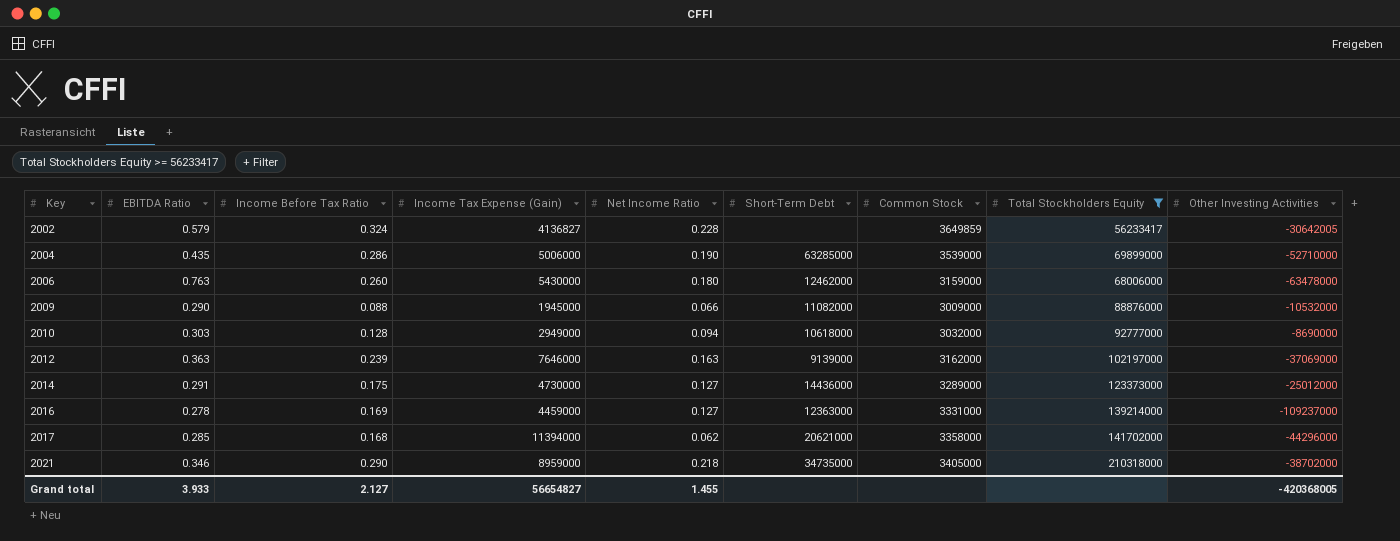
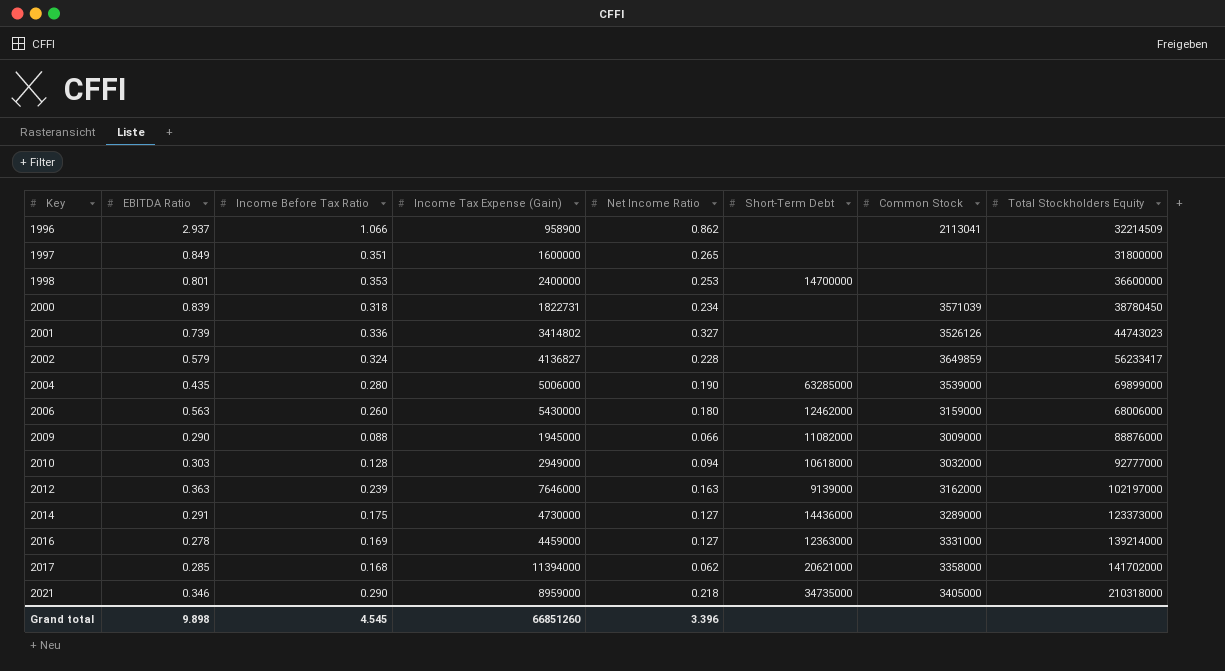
filter: Total Stockholders Equity >= 56233417 -> none
column Other Investing Activities | position: 9 -> none
2004 | Income Before Tax Ratio: 0.286 -> 0.280
2006 | EBITDA Ratio: 0.763 -> 0.563
Grand total | EBITDA Ratio: 3.933 -> 9.898
Grand total | Income Before Tax Ratio: 2.127 -> 4.545
Grand total | Income Tax Expense (Gain): 56654827 -> 66851260
Grand total | Net Income Ratio: 1.455 -> 3.396

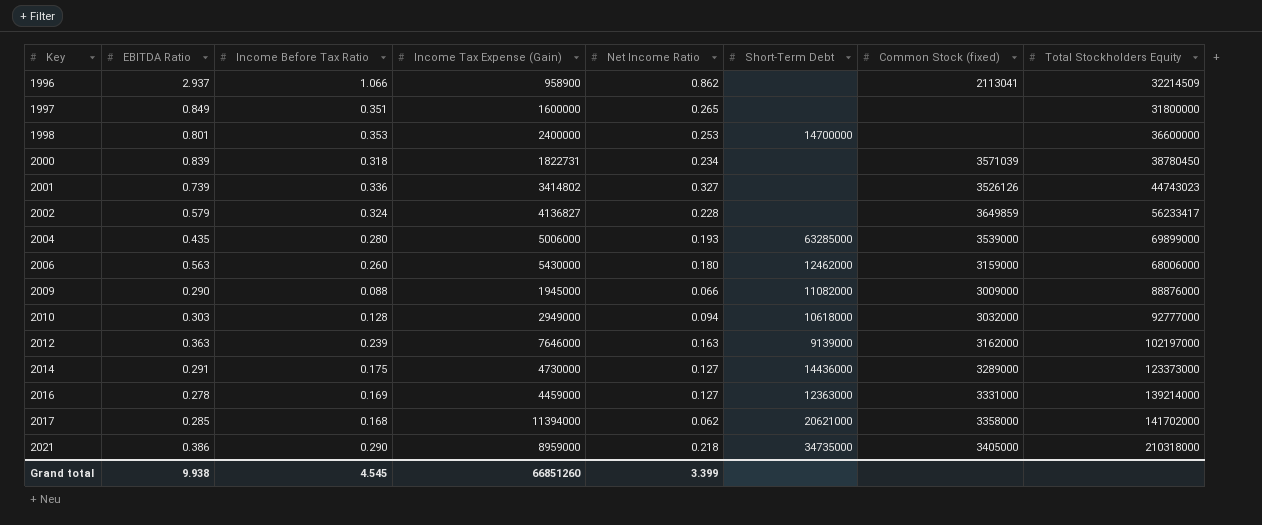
column name: Common Stock -> Common Stock (fixed)
2004 | Net Income Ratio: 0.190 -> 0.193
2021 | EBITDA Ratio: 0.346 -> 0.386
Grand total | EBITDA Ratio: 9.898 -> 9.938
Grand total | Net Income Ratio: 3.396 -> 3.399

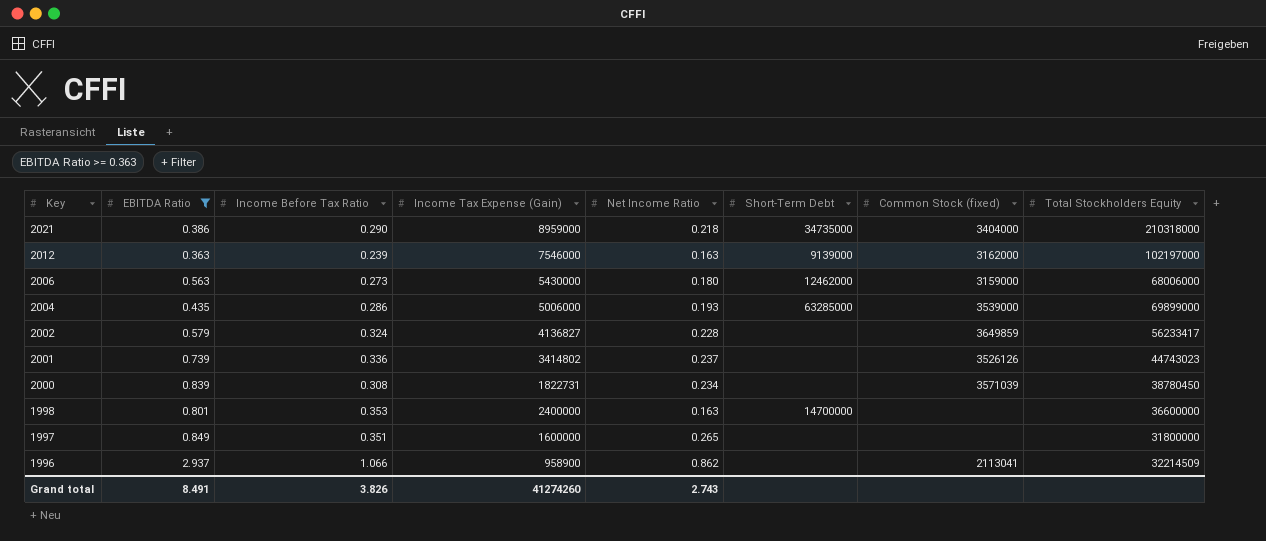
filter: none -> EBITDA Ratio >= 0.363
row order: Key ascending -> Key descending
2021 | Common Stock (fixed): 3405000 -> 3404000
2012 | Income Tax Expense (Gain): 7646000 -> 7546000
2006 | Income Before Tax Ratio: 0.260 -> 0.273
2004 | Income Before Tax Ratio: 0.280 -> 0.286
2001 | Net Income Ratio: 0.327 -> 0.237
2000 | Income Before Tax Ratio: 0.318 -> 0.308
1998 | Net Income Ratio: 0.253 -> 0.163
Grand total | EBITDA Ratio: 9.938 -> 8.491
Grand total | Income Before Tax Ratio: 4.545 -> 3.826
Grand total | Income Tax Expense (Gain): 66851260 -> 41274260
Grand total | Net Income Ratio: 3.399 -> 2.743

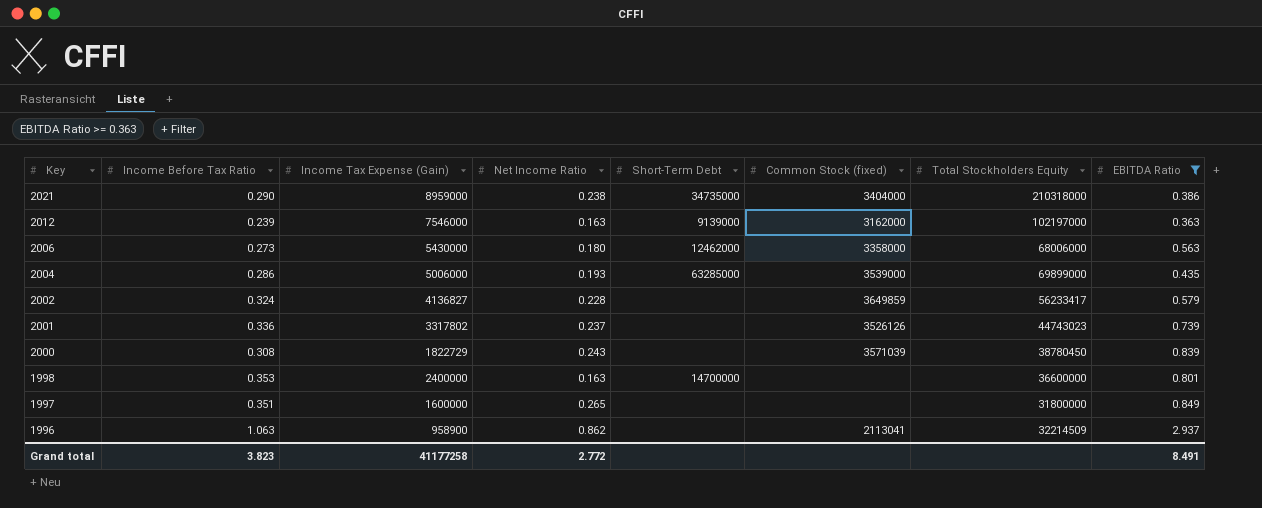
column EBITDA Ratio | position: 2 -> 8
2021 | Net Income Ratio: 0.218 -> 0.238
2006 | Common Stock (fixed): 3159000 -> 3358000
2001 | Income Tax Expense (Gain): 3414802 -> 3317802
2000 | Income Tax Expense (Gain): 1822731 -> 1822729
2000 | Net Income Ratio: 0.234 -> 0.243
1996 | Income Before Tax Ratio: 1.066 -> 1.063
Grand total | Income Before Tax Ratio: 3.826 -> 3.823
Grand total | Income Tax Expense (Gain): 41274260 -> 41177258
Grand total | Net Income Ratio: 2.743 -> 2.772

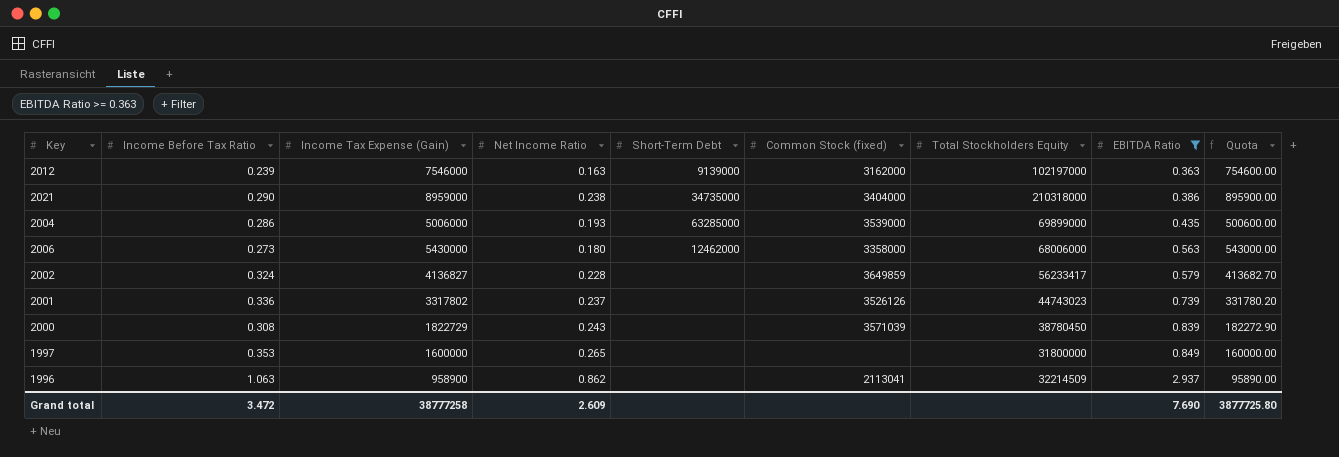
row order: Key descending -> EBITDA Ratio ascending
column Quota | formula: none -> [Income Tax Expense (Gain)] * 0.1
row 1998: 0.353 | 2400000 | 0.163 | 14700000 | none | 36600000 | 0.801 -> none
1997 | Income Before Tax Ratio: 0.351 -> 0.353
Grand total | Income Before Tax Ratio: 3.823 -> 3.472
Grand total | Income Tax Expense (Gain): 41177258 -> 38777258
Grand total | Net Income Ratio: 2.772 -> 2.609
Grand total | EBITDA Ratio: 8.491 -> 7.690

